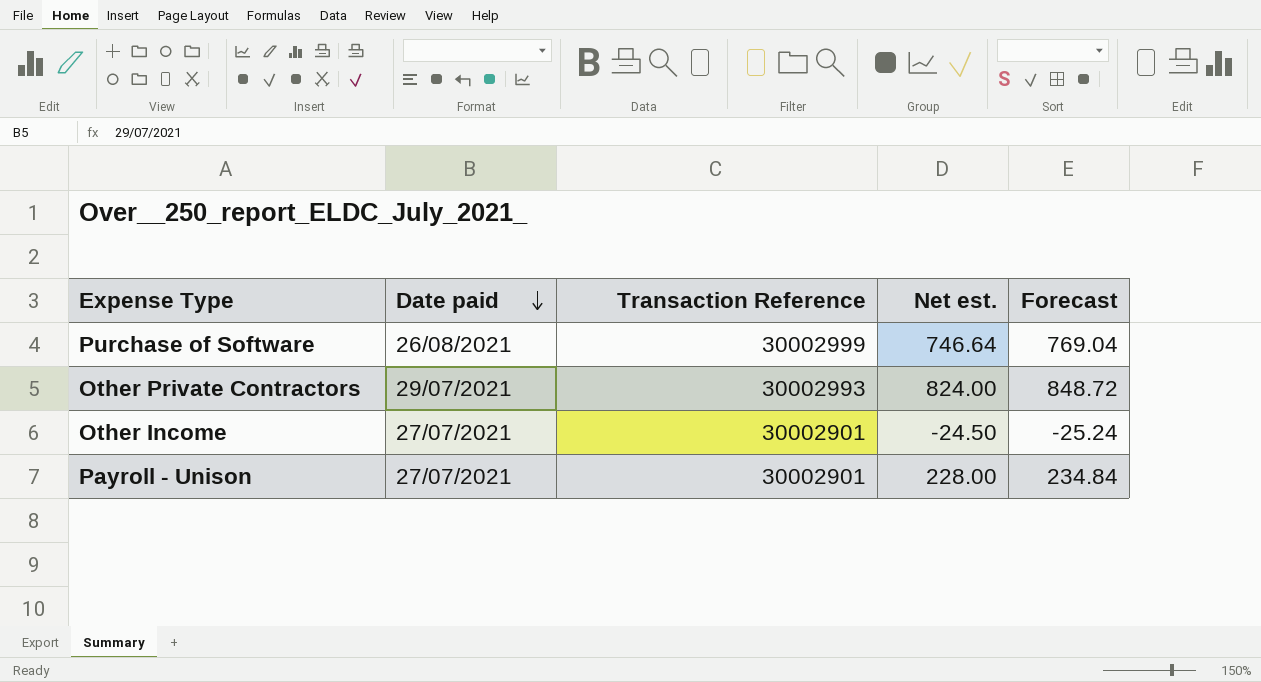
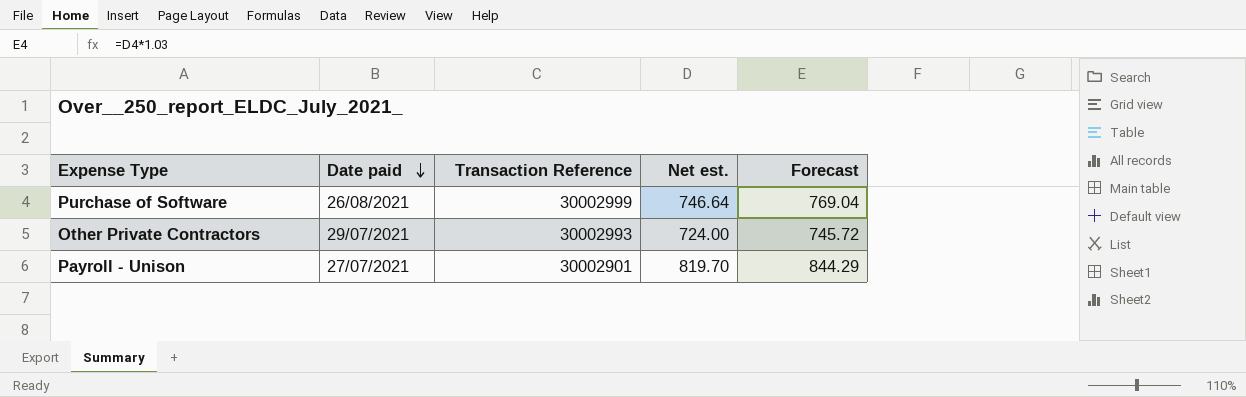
row Other Income: 27/07/2021 | 30002901 | -24.50 | -25.24 -> none
Other Private Contractors | Net est.: 824.00 -> 724.00
Other Private Contractors | Forecast: 848.72 -> 745.72
Payroll - Unison | Net est.: 228.00 -> 819.70
Payroll - Unison | Forecast: 234.84 -> 844.29

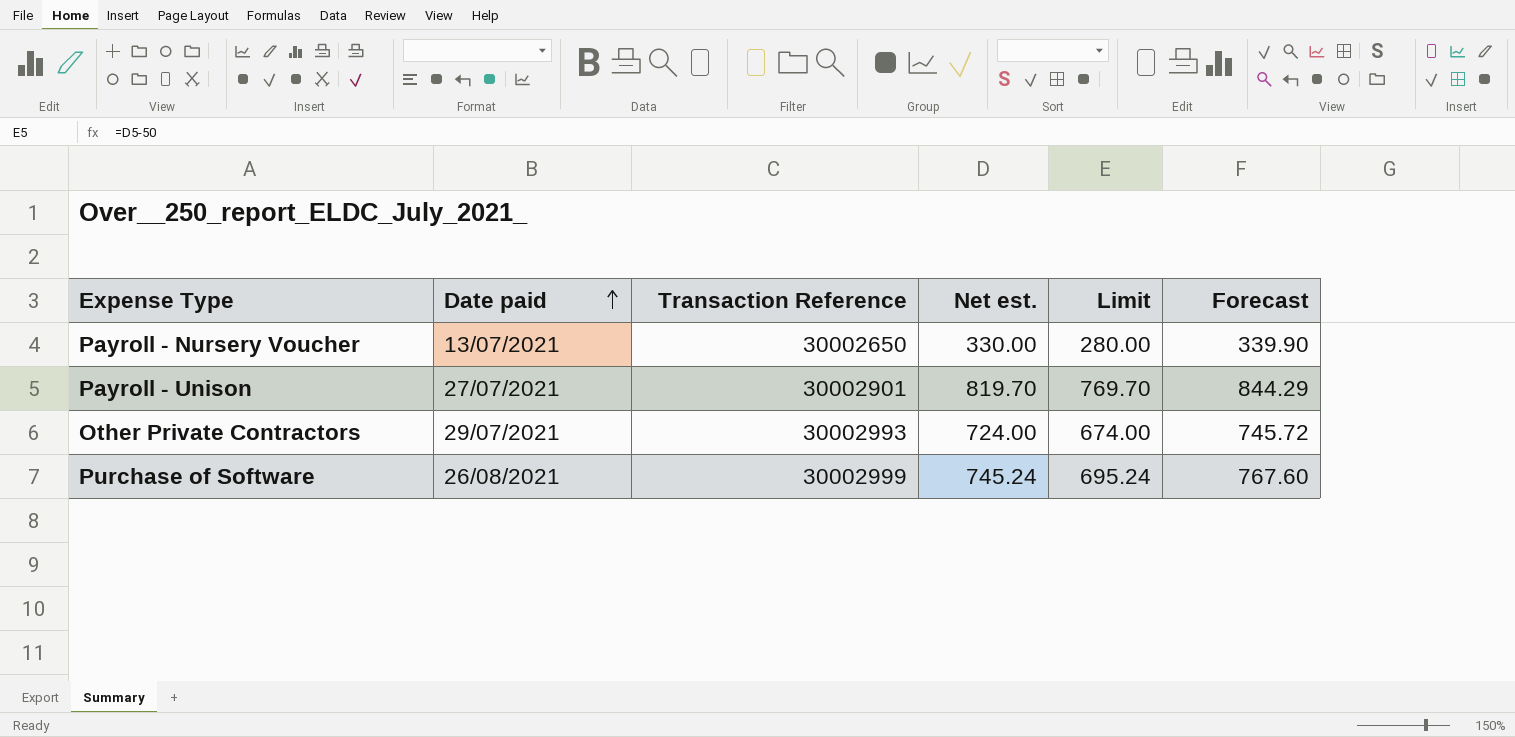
row order: Date paid descending -> Date paid ascending
column Limit | formula: none -> [Net est.] - 50
row Payroll - Nursery Voucher: none -> 13/07/2021 | 30002650 | 330.00 | 280.00 | 339.90
Purchase of Software | Net est.: 746.64 -> 745.24
Purchase of Software | Forecast: 769.04 -> 767.60

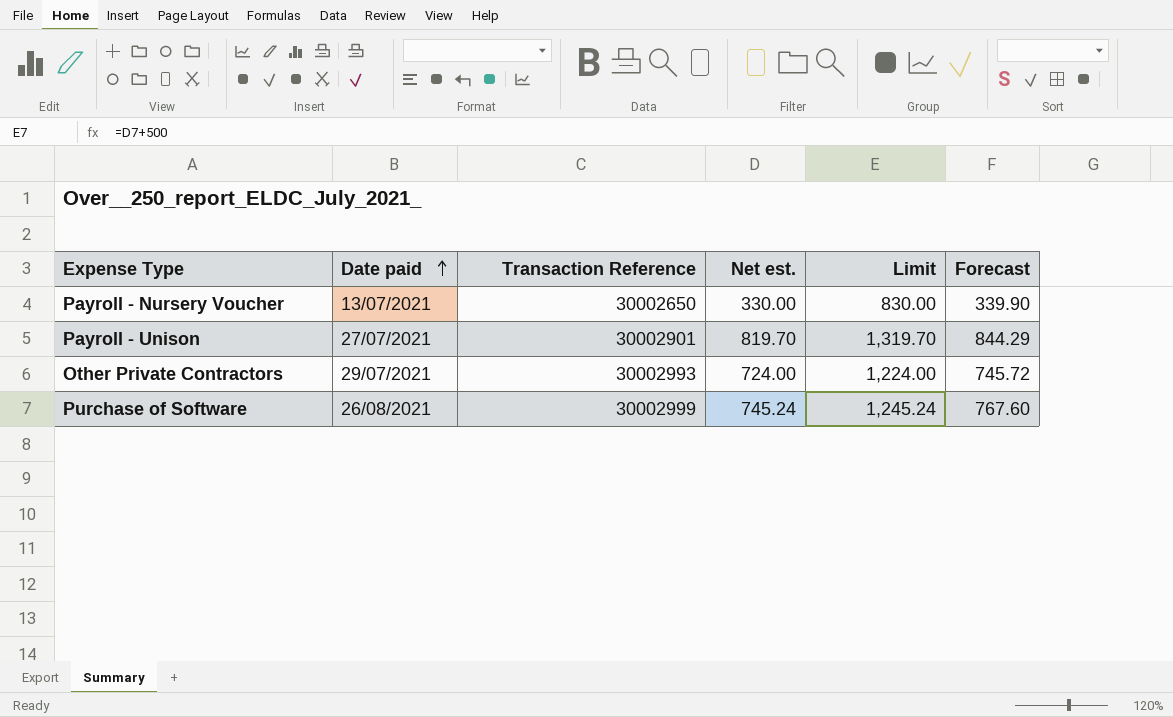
column Limit | formula: [Net est.] - 50 -> [Net est.] + 500

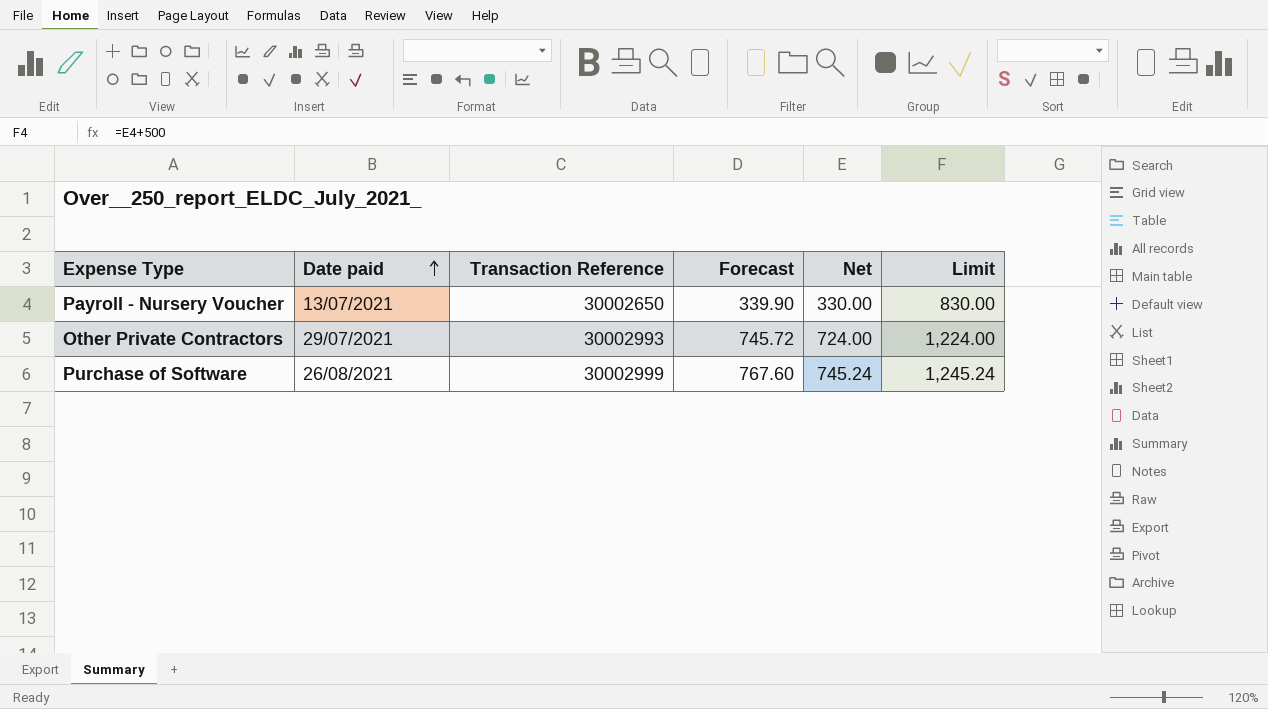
column Forecast | position: 6 -> 4
column name: Net est. -> Net
row Payroll - Unison: 27/07/2021 | 30002901 | 819.70 | 1,319.70 | 844.29 -> none

